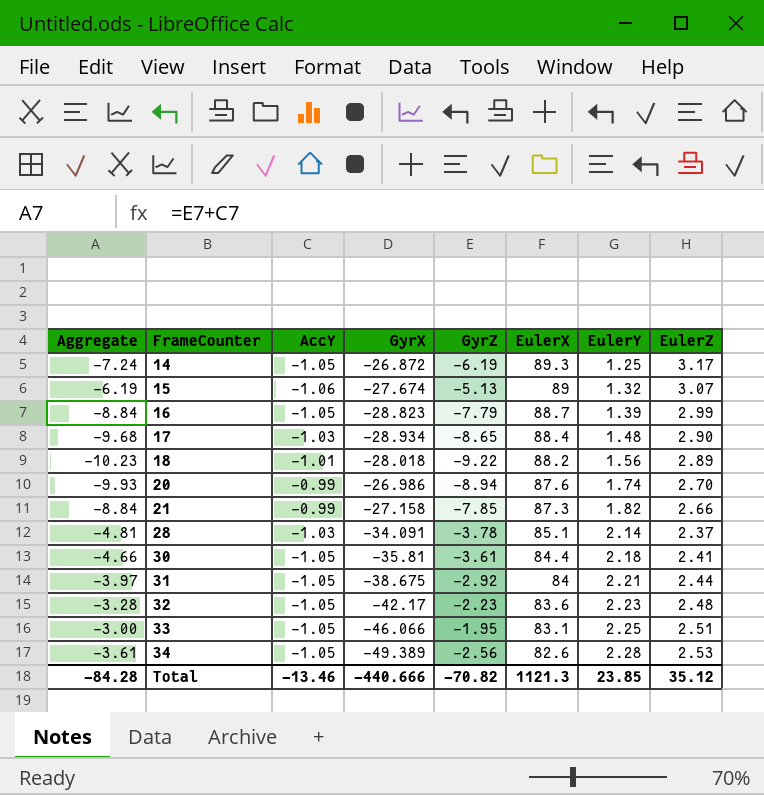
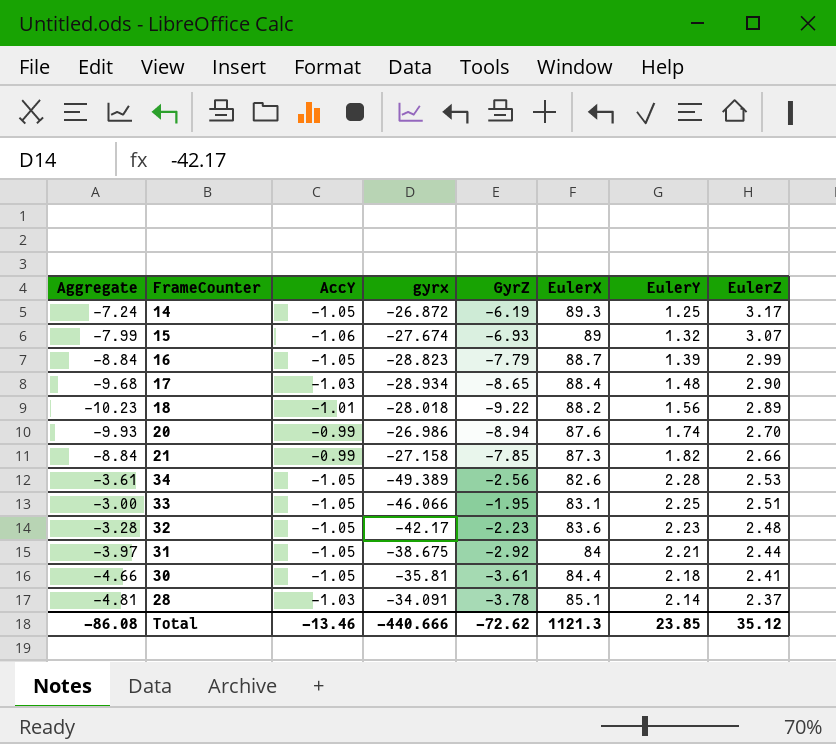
row order: FrameCounter ascending -> EulerZ descending
column name: GyrX -> gyrx
15 | Aggregate: -6.19 -> -7.99
15 | GyrZ: -5.13 -> -6.93
Total | Aggregate: -84.28 -> -86.08
Total | GyrZ: -70.82 -> -72.62

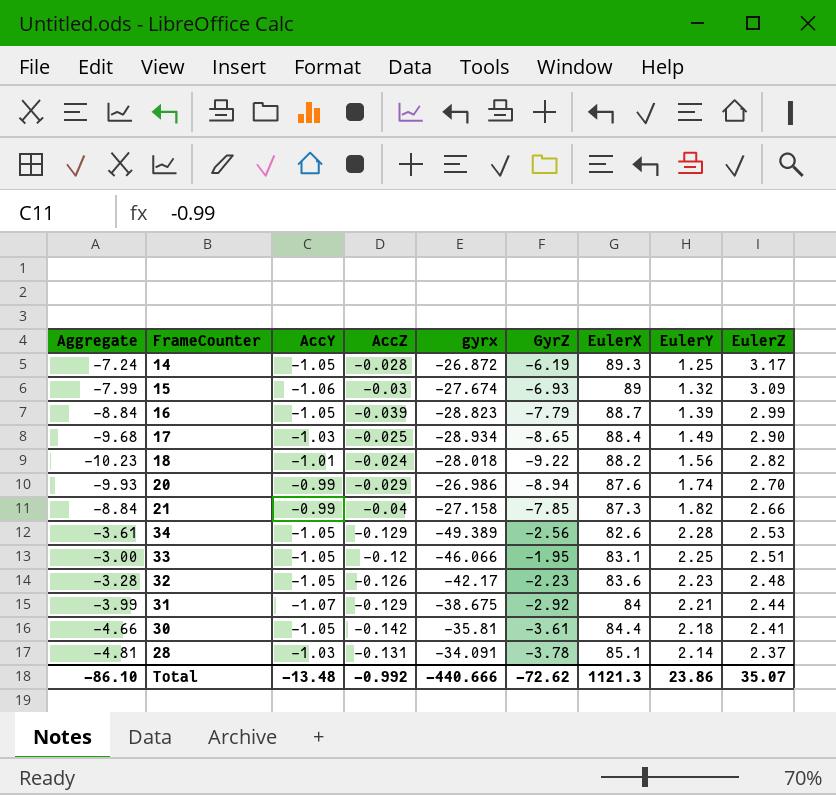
column AccZ | position: none -> 4
15 | EulerZ: 3.07 -> 3.09
17 | EulerY: 1.48 -> 1.49
18 | EulerZ: 2.89 -> 2.82
31 | Aggregate: -3.97 -> -3.99
31 | AccY: -1.05 -> -1.07
Total | Aggregate: -86.08 -> -86.10
Total | AccY: -13.46 -> -13.48
Total | EulerY: 23.85 -> 23.86
Total | EulerZ: 35.12 -> 35.07

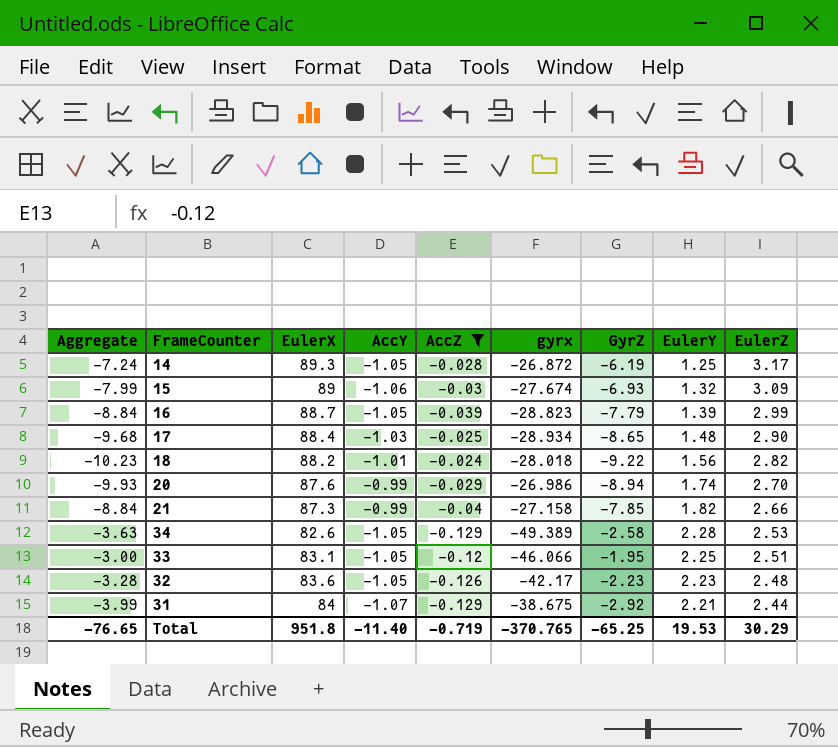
filter: none -> AccZ >= -0.129
column EulerX | position: 7 -> 3
17 | EulerY: 1.49 -> 1.48
34 | Aggregate: -3.61 -> -3.63
34 | GyrZ: -2.56 -> -2.58
Total | Aggregate: -86.10 -> -76.65
Total | EulerX: 1121.3 -> 951.8
Total | AccY: -13.48 -> -11.40
Total | AccZ: -0.992 -> -0.719
Total | gyrx: -440.666 -> -370.765
Total | GyrZ: -72.62 -> -65.25
Total | EulerY: 23.86 -> 19.53
Total | EulerZ: 35.07 -> 30.29

